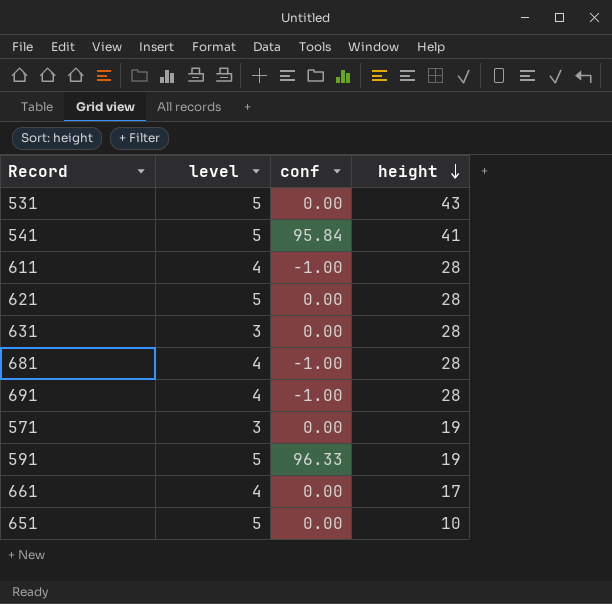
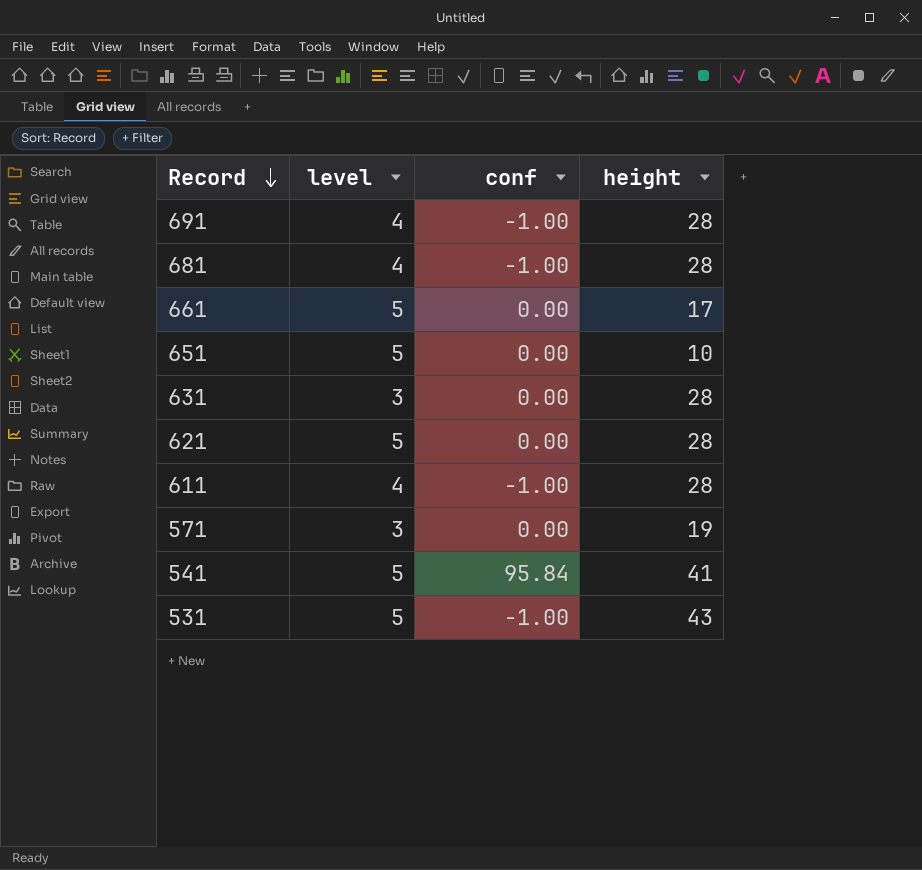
row order: height descending -> Record descending
row 591: 5 | 96.33 | 19 -> none
661 | level: 4 -> 5
531 | conf: 0.00 -> -1.00

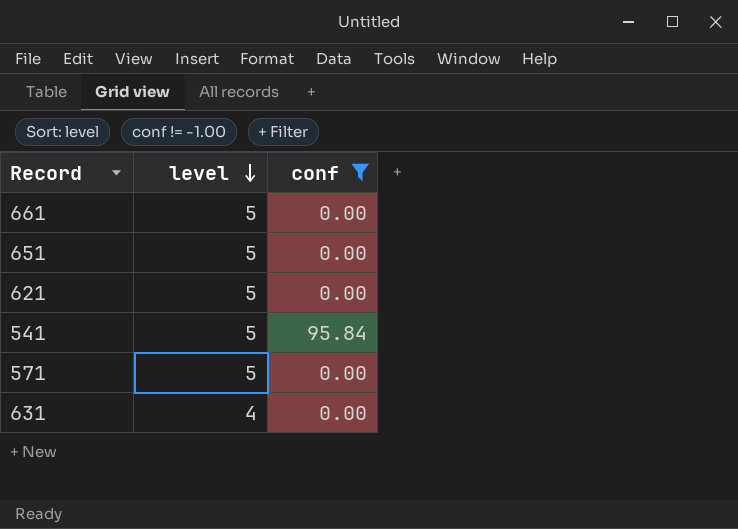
filter: none -> conf != -1.00
row order: Record descending -> level descending
column height | position: 4 -> none
571 | level: 3 -> 5
631 | level: 3 -> 4

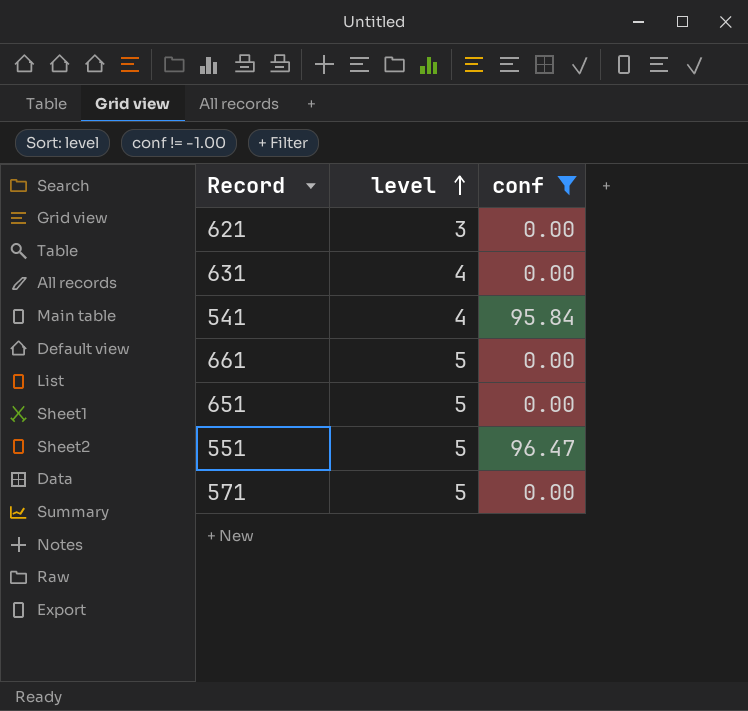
row order: level descending -> level ascending
621 | level: 5 -> 3
541 | level: 5 -> 4
row 551: none -> 5 | 96.47

